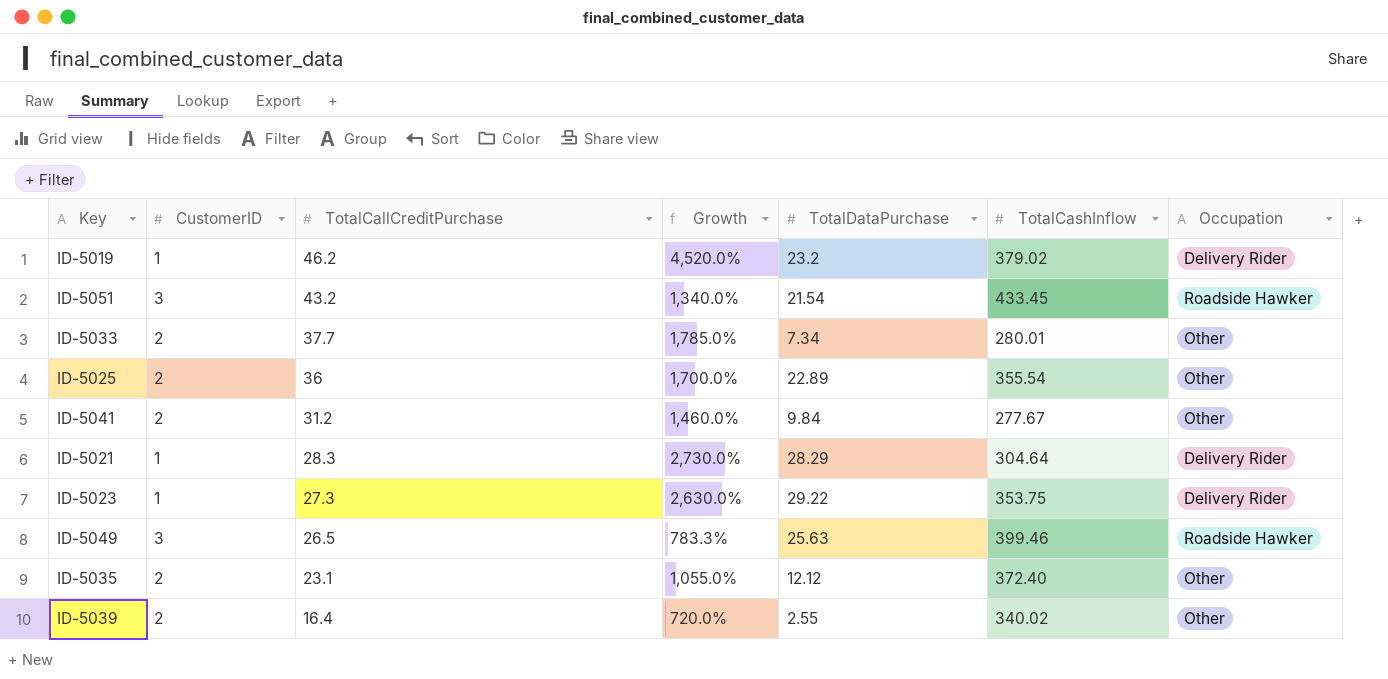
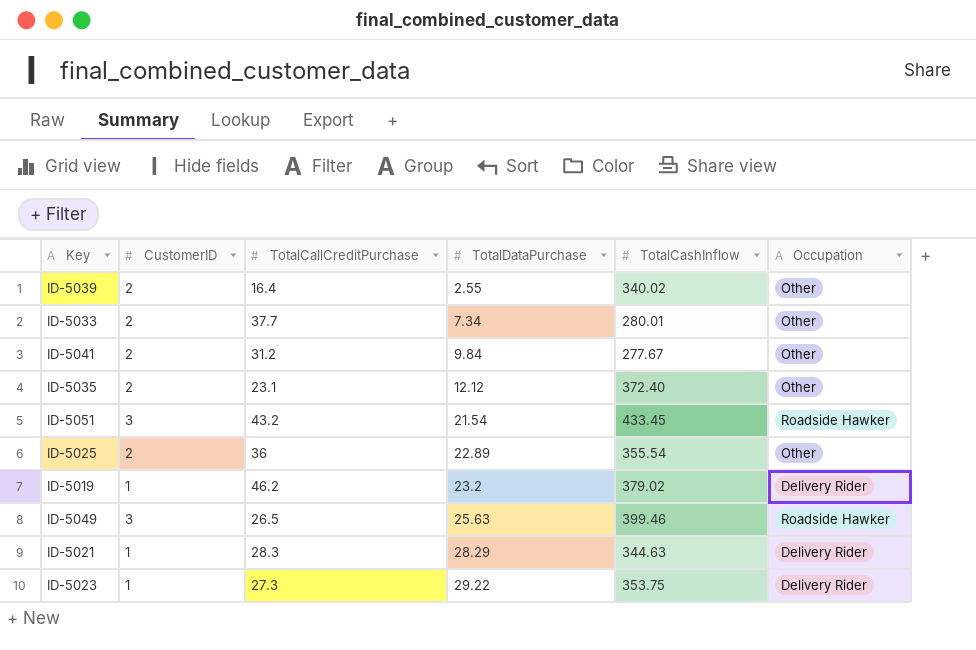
row order: TotalCallCreditPurchase descending -> TotalDataPurchase ascending
column Growth | formula: ([TotalCallCreditPurchase] - [CustomerID]) / [CustomerID] -> none
ID-5021 | TotalCashInflow: 304.64 -> 344.63

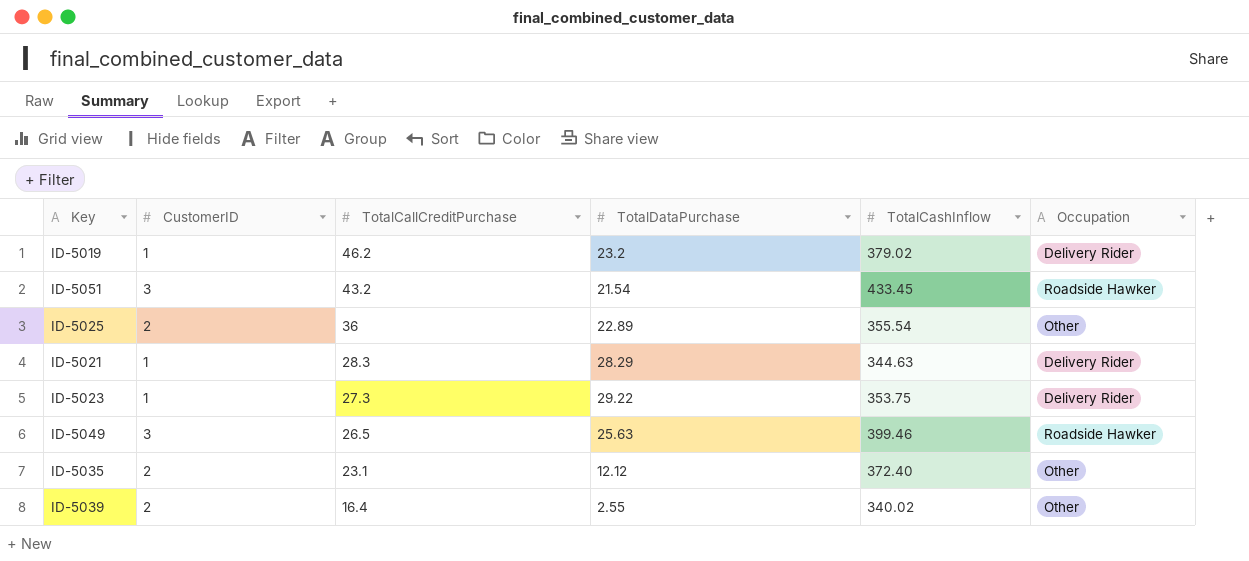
row order: TotalDataPurchase ascending -> TotalCallCreditPurchase descending
row ID-5033: 2 | 37.7 | 7.34 | 280.01 | Other -> none
row ID-5041: 2 | 31.2 | 9.84 | 277.67 | Other -> none

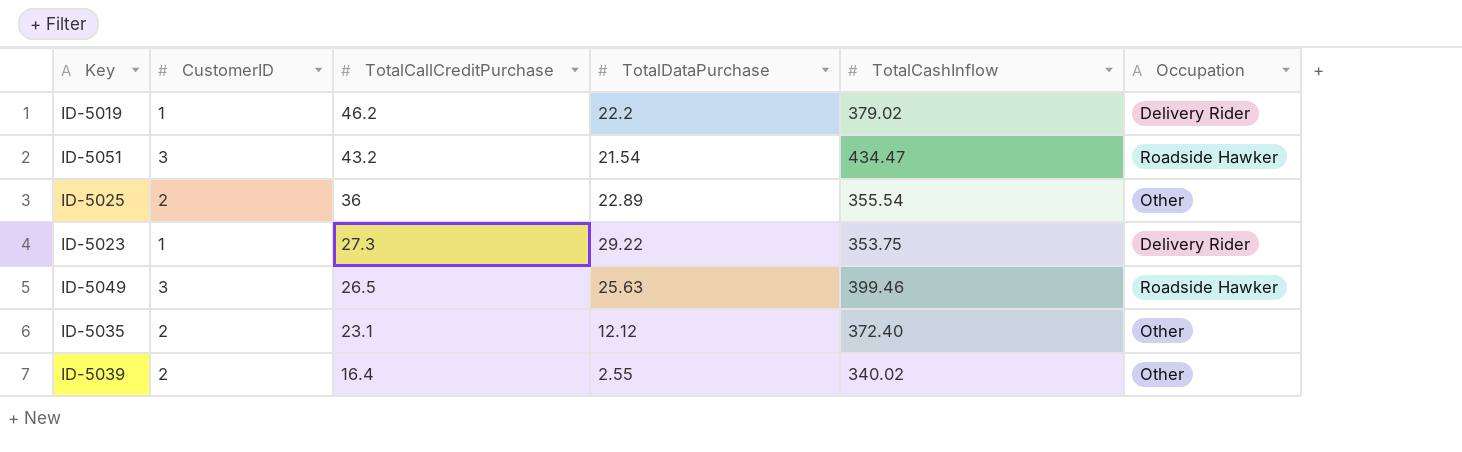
row ID-5021: 1 | 28.3 | 28.29 | 344.63 | Delivery Rider -> none
ID-5019 | TotalDataPurchase: 23.2 -> 22.2
ID-5051 | TotalCashInflow: 433.45 -> 434.47

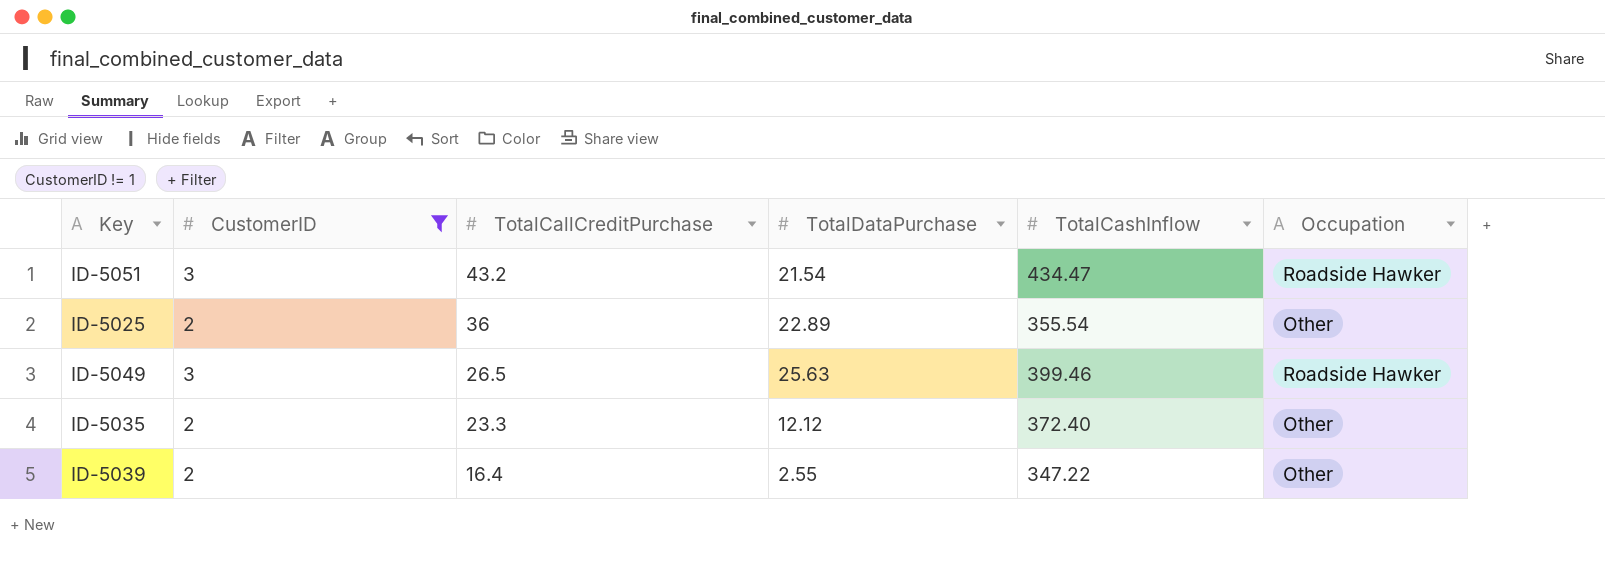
filter: none -> CustomerID != 1
ID-5035 | TotalCallCreditPurchase: 23.1 -> 23.3
ID-5039 | TotalCashInflow: 340.02 -> 347.22

